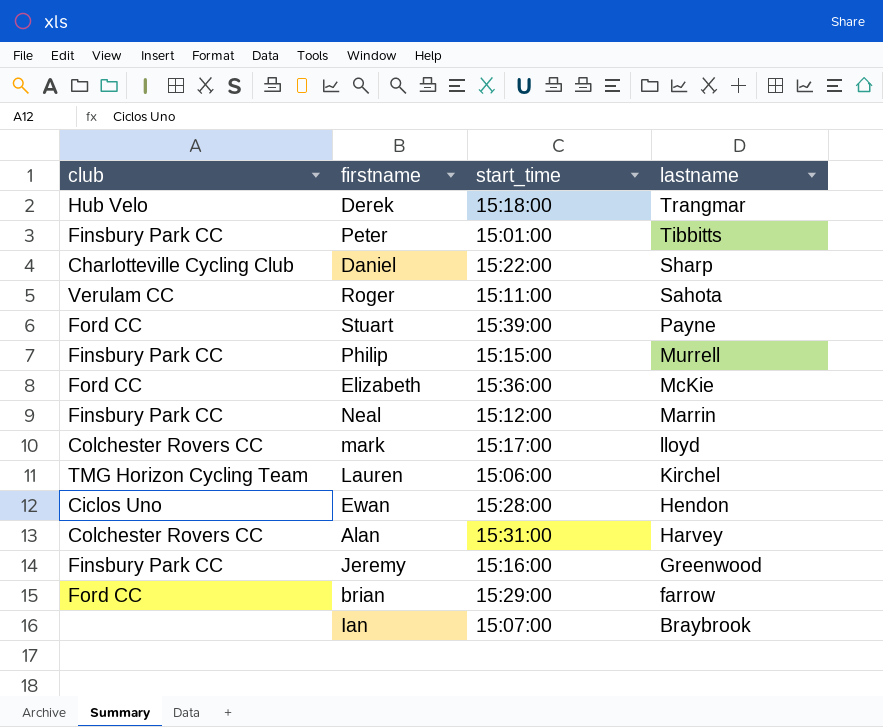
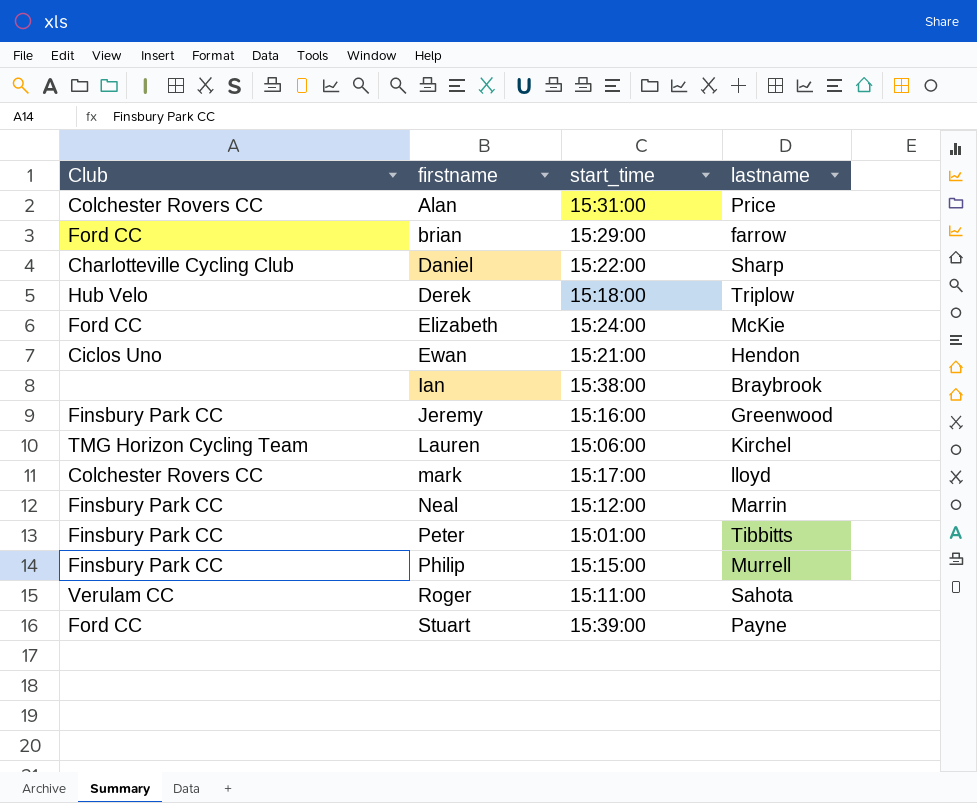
row order: lastname descending -> firstname ascending
column name: club -> Club
Alan | lastname: Harvey -> Price
Derek | lastname: Trangmar -> Triplow
Elizabeth | start_time: 15:36:00 -> 15:24:00
Ewan | start_time: 15:28:00 -> 15:21:00
Ian | start_time: 15:07:00 -> 15:38:00

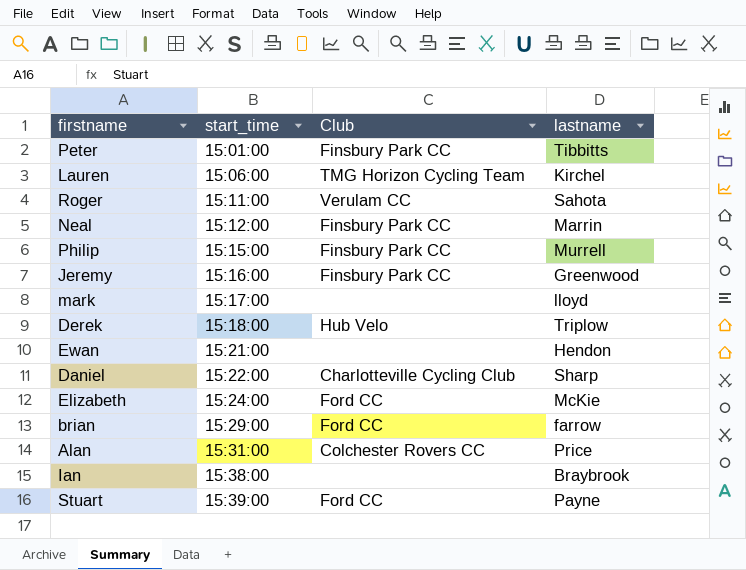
row order: firstname ascending -> start_time ascending
column Club | position: 1 -> 3
mark | Club: Colchester Rovers CC -> none
Ewan | Club: Ciclos Uno -> none

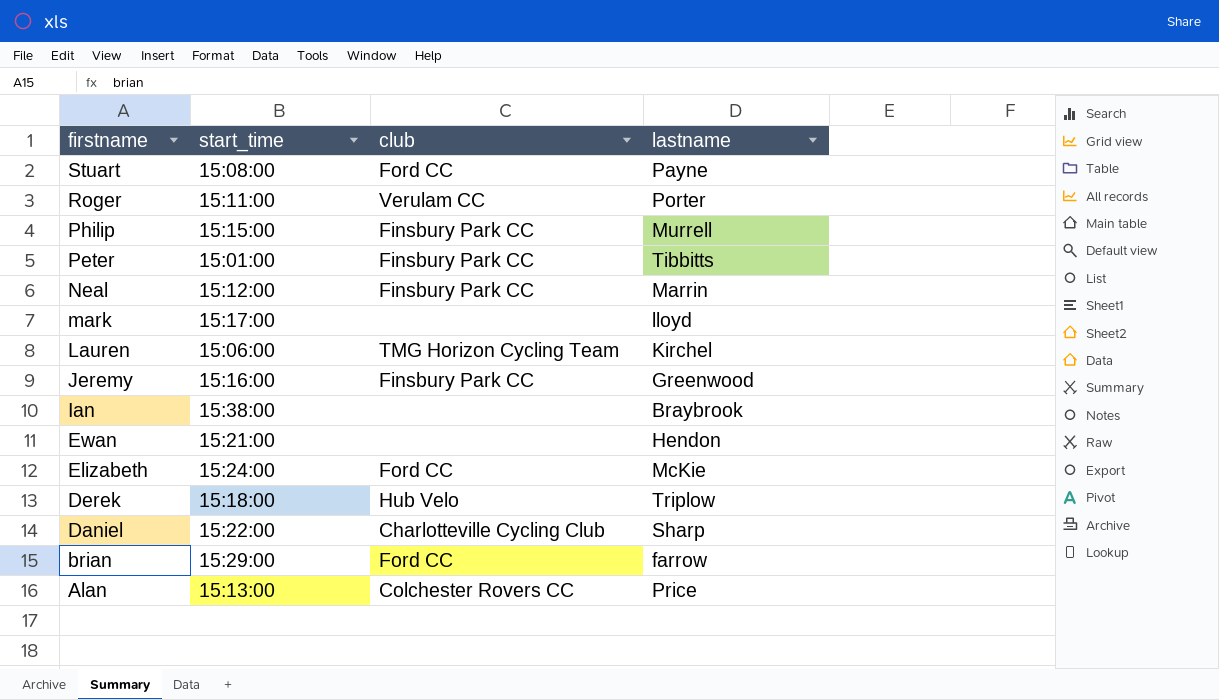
row order: start_time ascending -> firstname descending
column name: Club -> club
Stuart | start_time: 15:39:00 -> 15:08:00
Roger | lastname: Sahota -> Porter
Alan | start_time: 15:31:00 -> 15:13:00

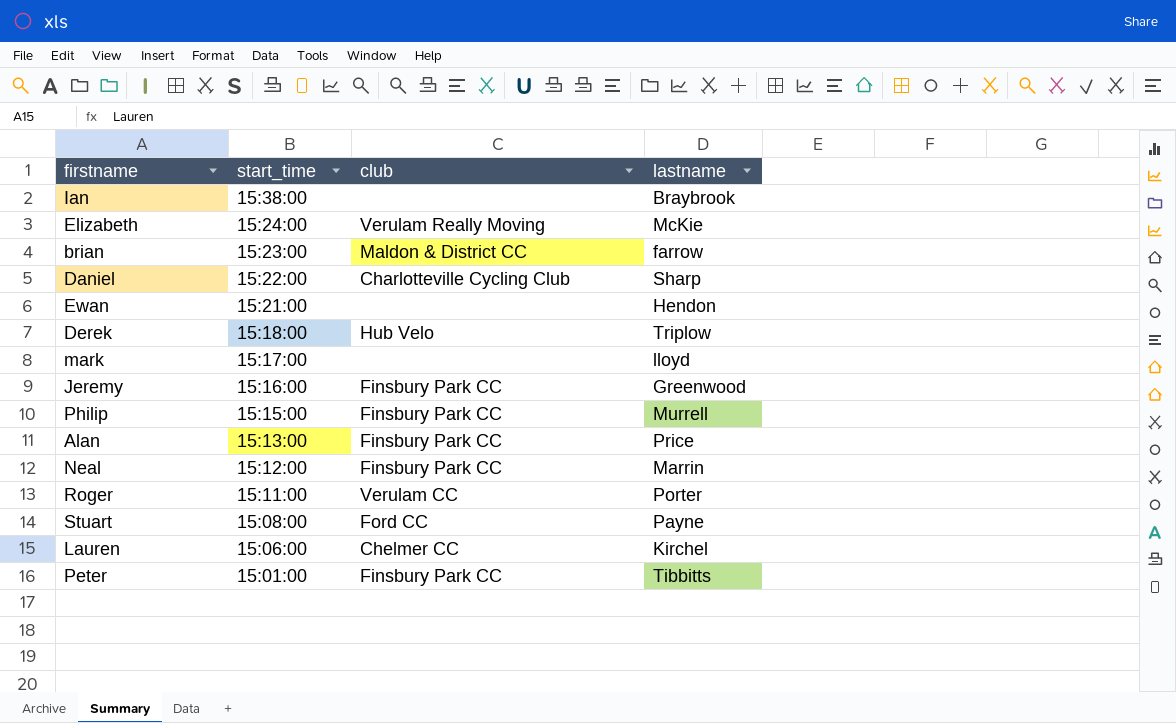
row order: firstname descending -> start_time descending
Elizabeth | club: Ford CC -> Verulam Really Moving
brian | start_time: 15:29:00 -> 15:23:00
brian | club: Ford CC -> Maldon & District CC
Alan | club: Colchester Rovers CC -> Finsbury Park CC
Lauren | club: TMG Horizon Cycling Team -> Chelmer CC

